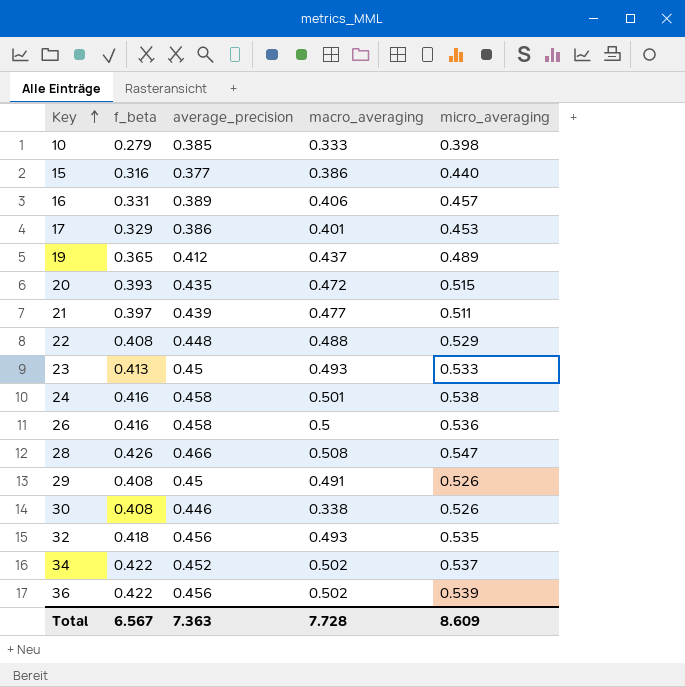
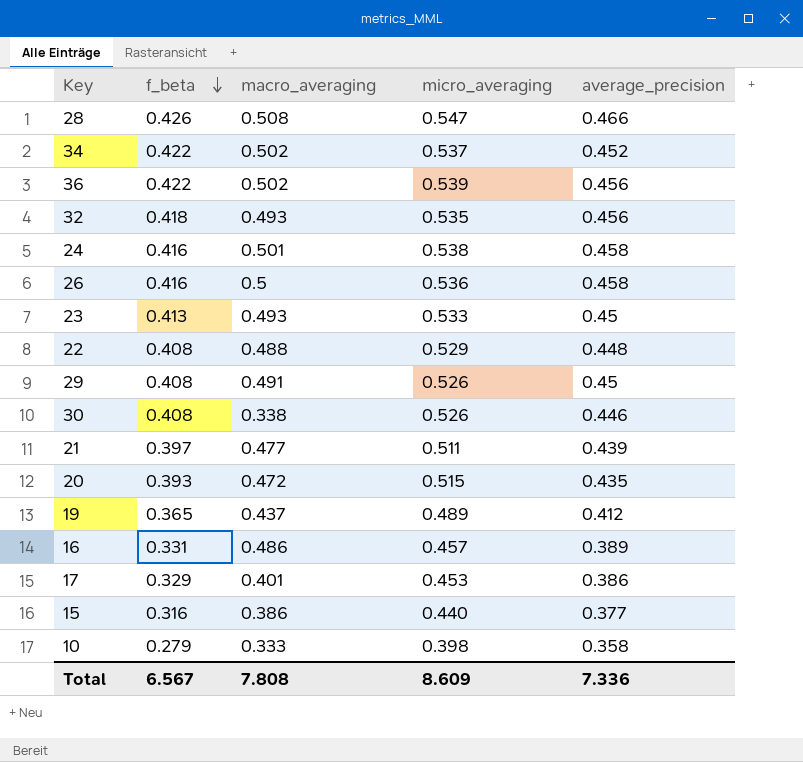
row order: Key ascending -> f_beta descending
column average_precision | position: 3 -> 5
16 | macro_averaging: 0.406 -> 0.486
10 | average_precision: 0.385 -> 0.358
Total | macro_averaging: 7.728 -> 7.808
Total | average_precision: 7.363 -> 7.336

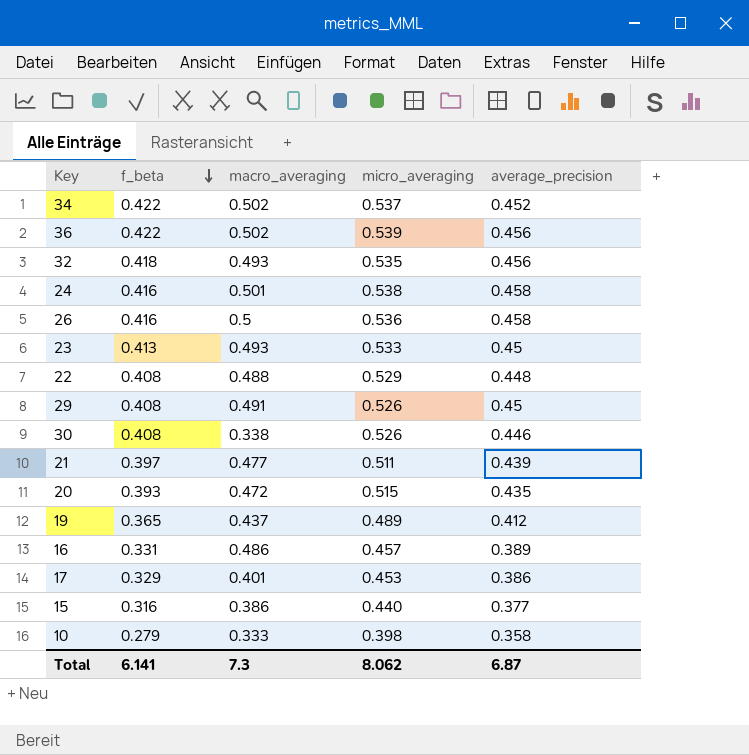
row 28: 0.426 | 0.508 | 0.547 | 0.466 -> none
Total | f_beta: 6.567 -> 6.141
Total | macro_averaging: 7.808 -> 7.3
Total | micro_averaging: 8.609 -> 8.062
Total | average_precision: 7.336 -> 6.87

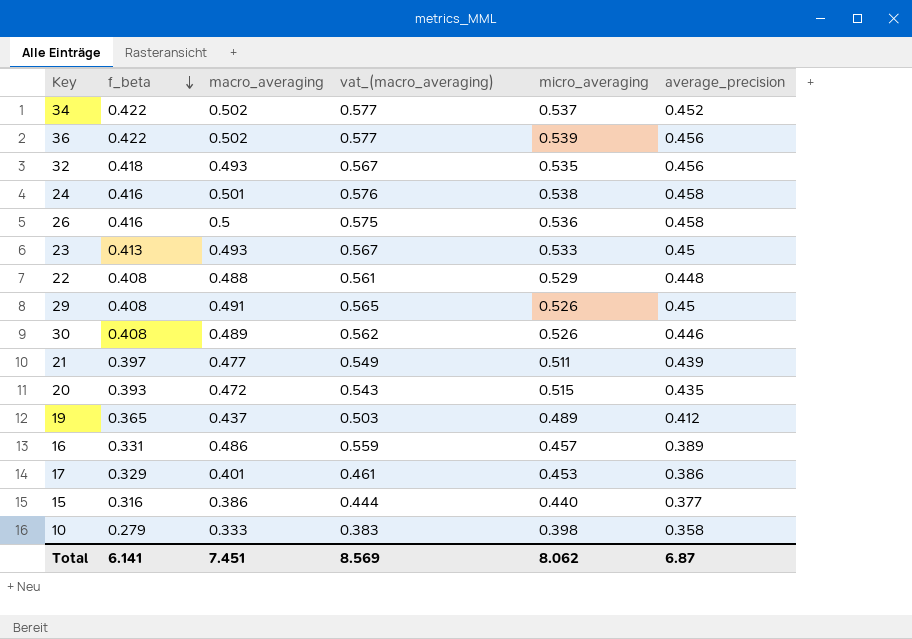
column vat_(macro_averaging) | formula: none -> [macro_averaging] * 1.15
30 | macro_averaging: 0.338 -> 0.489
Total | macro_averaging: 7.3 -> 7.451

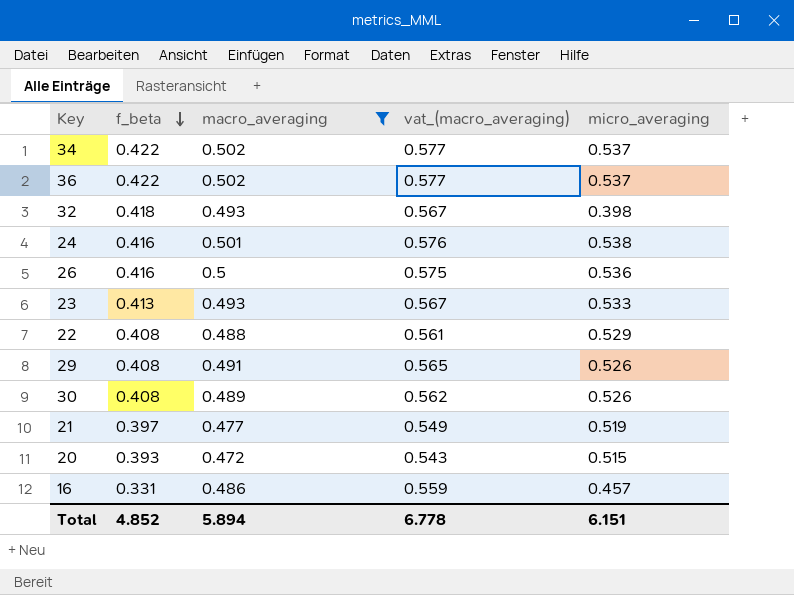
filter: none -> macro_averaging >= 0.472
column average_precision | position: 6 -> none
36 | micro_averaging: 0.539 -> 0.537
32 | micro_averaging: 0.535 -> 0.398
21 | micro_averaging: 0.511 -> 0.519
Total | f_beta: 6.141 -> 4.852
Total | macro_averaging: 7.451 -> 5.894
Total | vat_(macro_averaging): 8.569 -> 6.778
Total | micro_averaging: 8.062 -> 6.151

